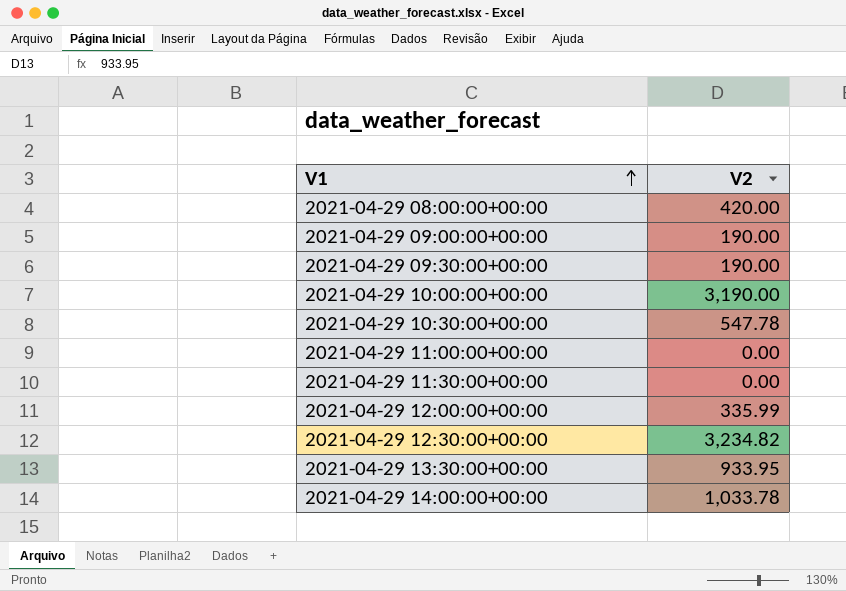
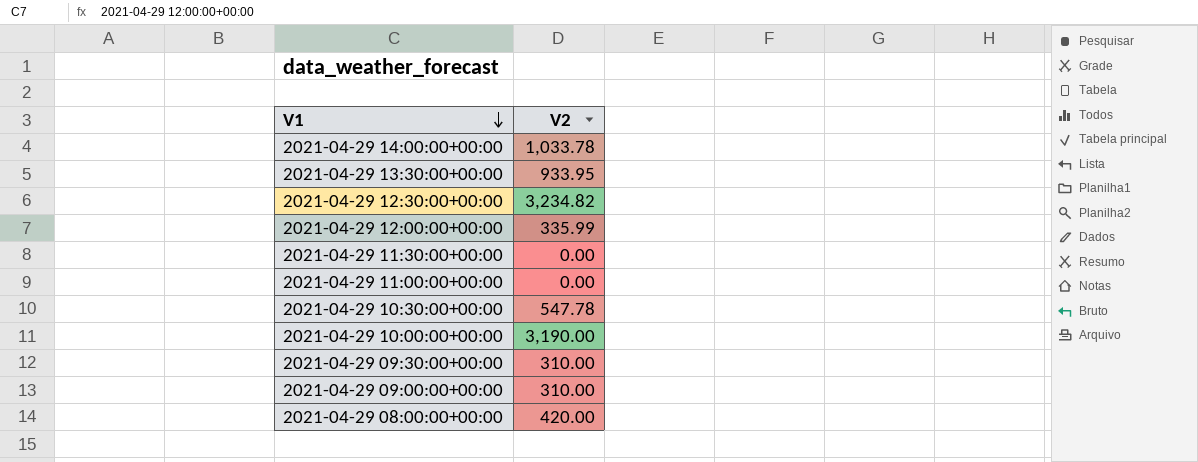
row order: V1 ascending -> V1 descending
2021-04-29 09:30:00+00:00 | V2: 190.00 -> 310.00
2021-04-29 09:00:00+00:00 | V2: 190.00 -> 310.00

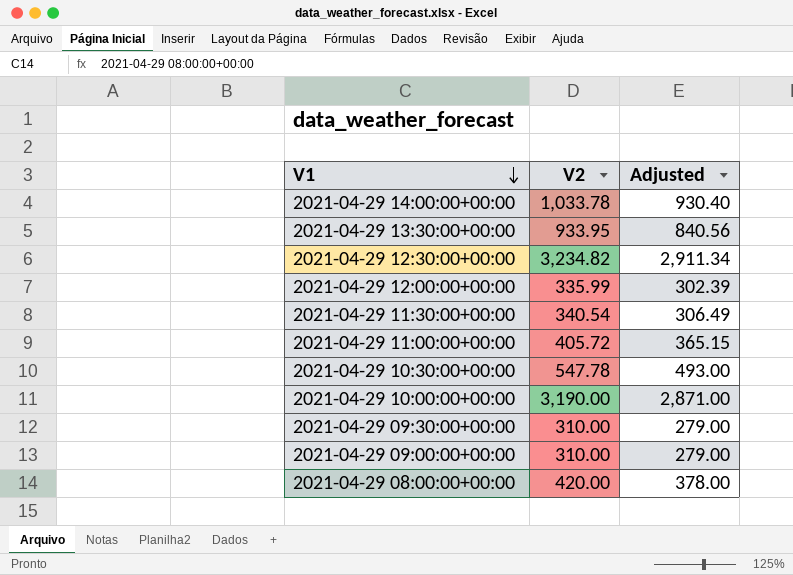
column Adjusted | formula: none -> [V2] * 0.9
2021-04-29 11:30:00+00:00 | V2: 0.00 -> 340.54
2021-04-29 11:00:00+00:00 | V2: 0.00 -> 405.72

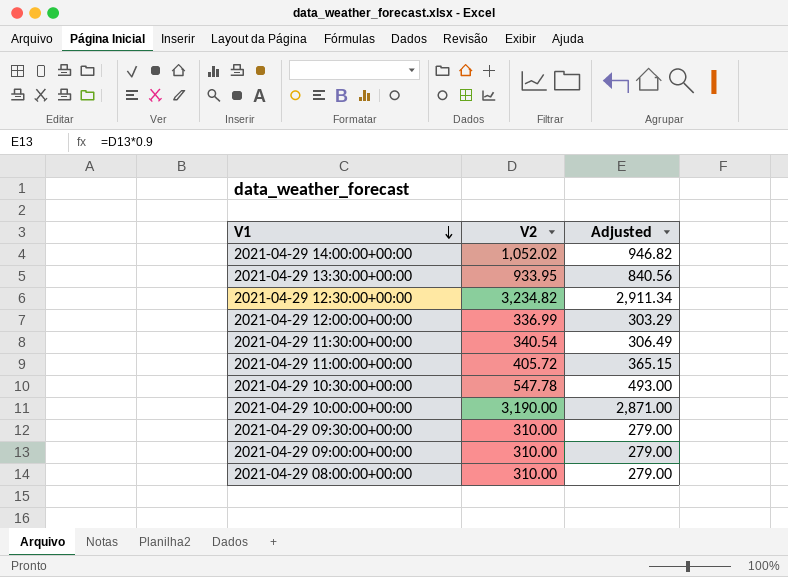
2021-04-29 14:00:00+00:00 | V2: 1,033.78 -> 1,052.02
2021-04-29 14:00:00+00:00 | Adjusted: 930.40 -> 946.82
2021-04-29 12:00:00+00:00 | V2: 335.99 -> 336.99
2021-04-29 12:00:00+00:00 | Adjusted: 302.39 -> 303.29
2021-04-29 08:00:00+00:00 | V2: 420.00 -> 310.00
2021-04-29 08:00:00+00:00 | Adjusted: 378.00 -> 279.00

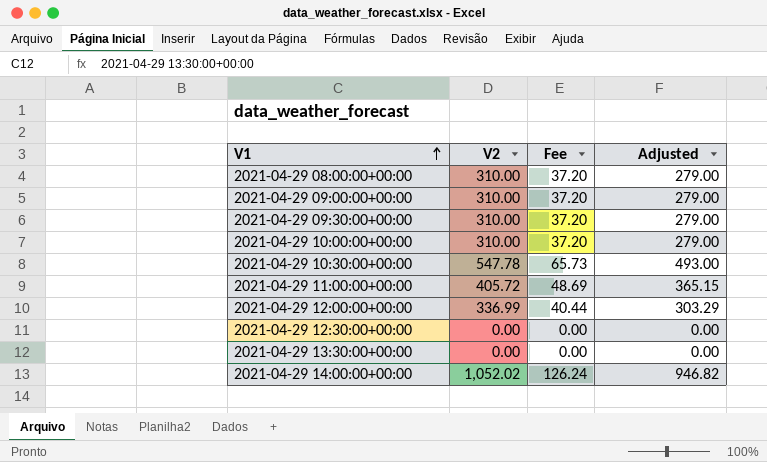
row order: V1 descending -> V1 ascending
column Fee | formula: none -> [V2] * 0.12
row 2021-04-29 11:30:00+00:00: 340.54 | 306.49 -> none
2021-04-29 10:00:00+00:00 | V2: 3,190.00 -> 310.00
2021-04-29 10:00:00+00:00 | Adjusted: 2,871.00 -> 279.00
2021-04-29 12:30:00+00:00 | V2: 3,234.82 -> 0.00
2021-04-29 12:30:00+00:00 | Adjusted: 2,911.34 -> 0.00
2021-04-29 13:30:00+00:00 | V2: 933.95 -> 0.00
2021-04-29 13:30:00+00:00 | Adjusted: 840.56 -> 0.00

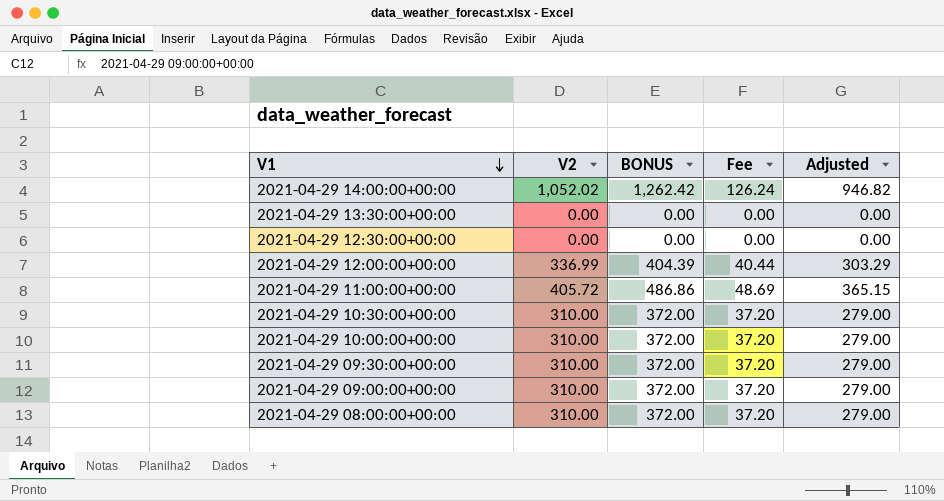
row order: V1 ascending -> V1 descending
column BONUS | formula: none -> [V2] * 1.2
2021-04-29 10:30:00+00:00 | V2: 547.78 -> 310.00
2021-04-29 10:30:00+00:00 | Fee: 65.73 -> 37.20
2021-04-29 10:30:00+00:00 | Adjusted: 493.00 -> 279.00

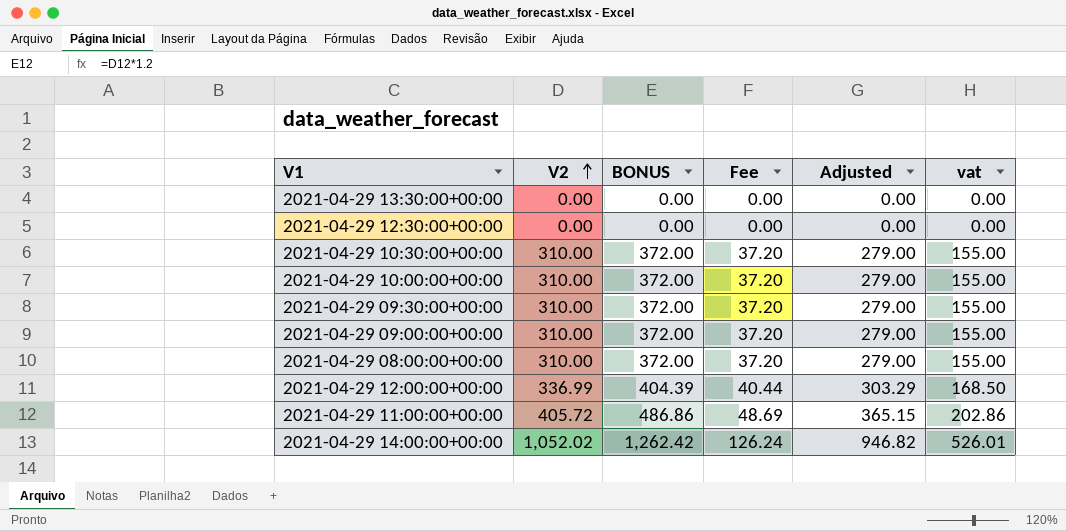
row order: V1 descending -> V2 ascending
column vat | formula: none -> [V2] * 0.5

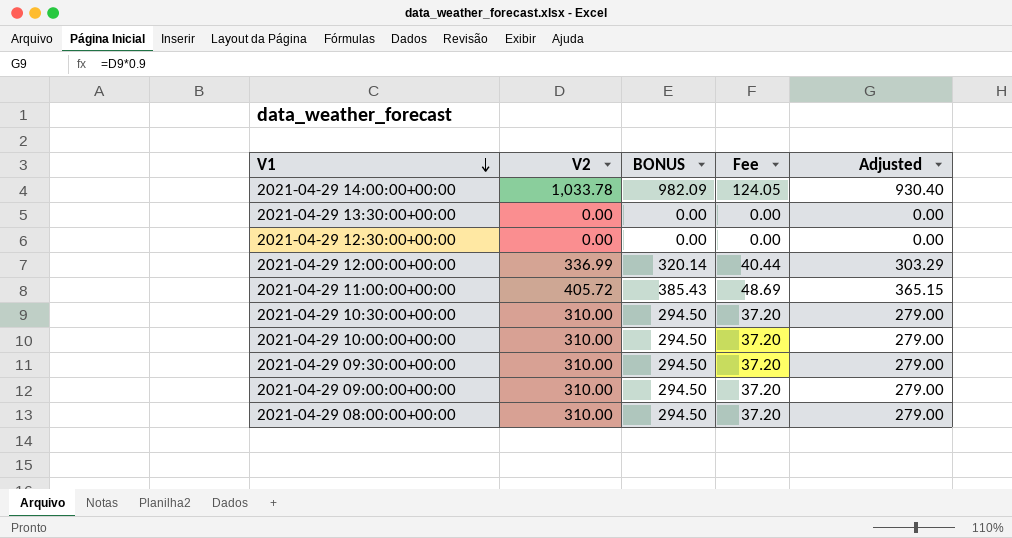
row order: V2 ascending -> V1 descending
column vat | formula: [V2] * 0.5 -> none
column BONUS | formula: [V2] * 1.2 -> [V2] * 0.95
2021-04-29 14:00:00+00:00 | V2: 1,052.02 -> 1,033.78
2021-04-29 14:00:00+00:00 | Fee: 126.24 -> 124.05
2021-04-29 14:00:00+00:00 | Adjusted: 946.82 -> 930.40

